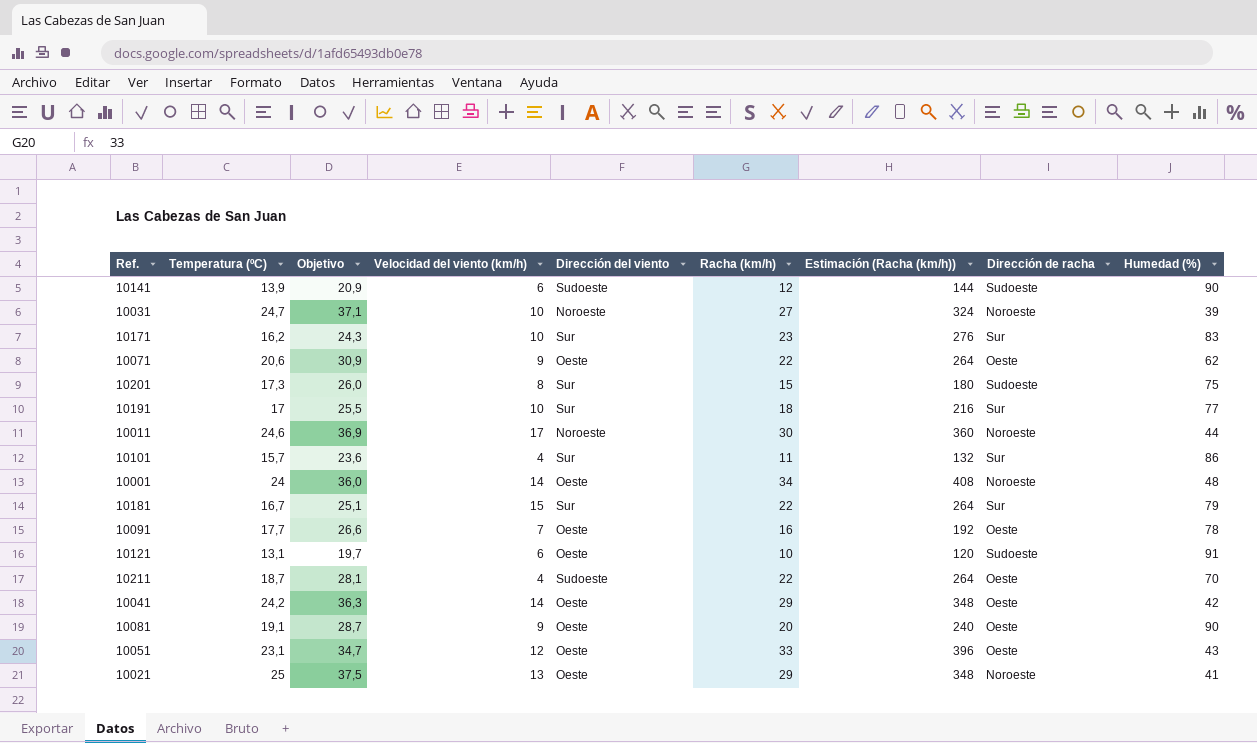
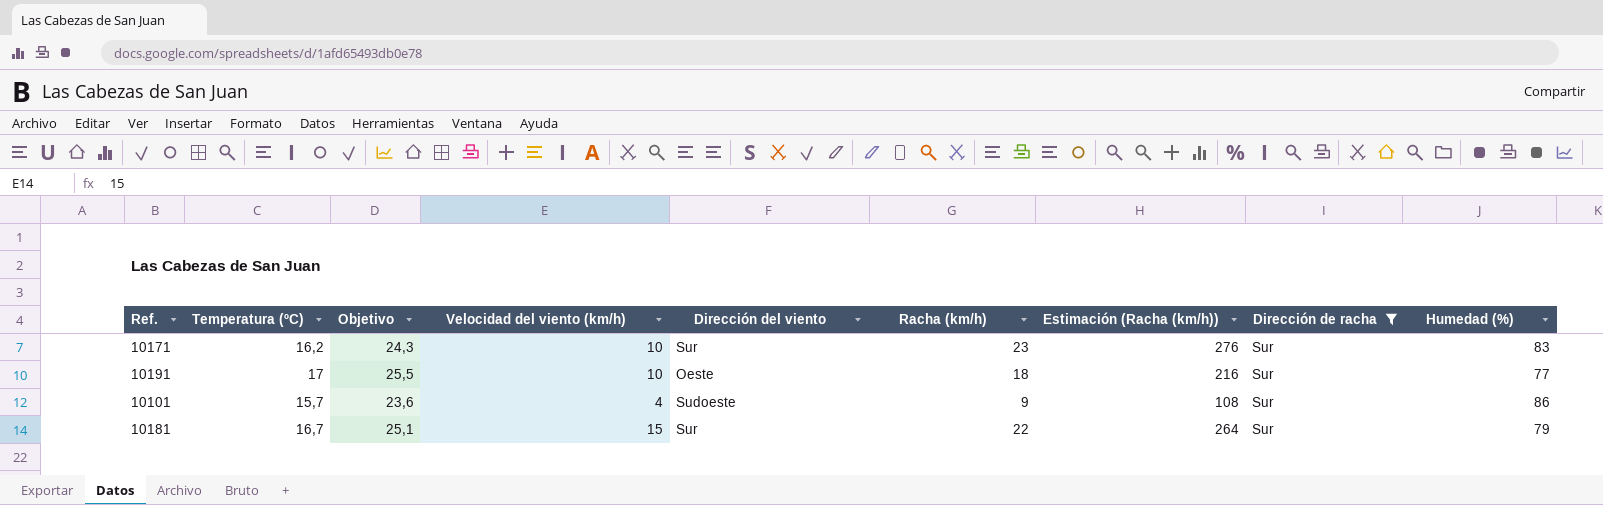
filter: none -> Dirección de racha = Sur
10191 | Dirección del viento: Sur -> Oeste
10101 | Dirección del viento: Sur -> Sudoeste
10101 | Racha (km/h): 11 -> 9
10101 | Estimación (Racha (km/h)): 132 -> 108

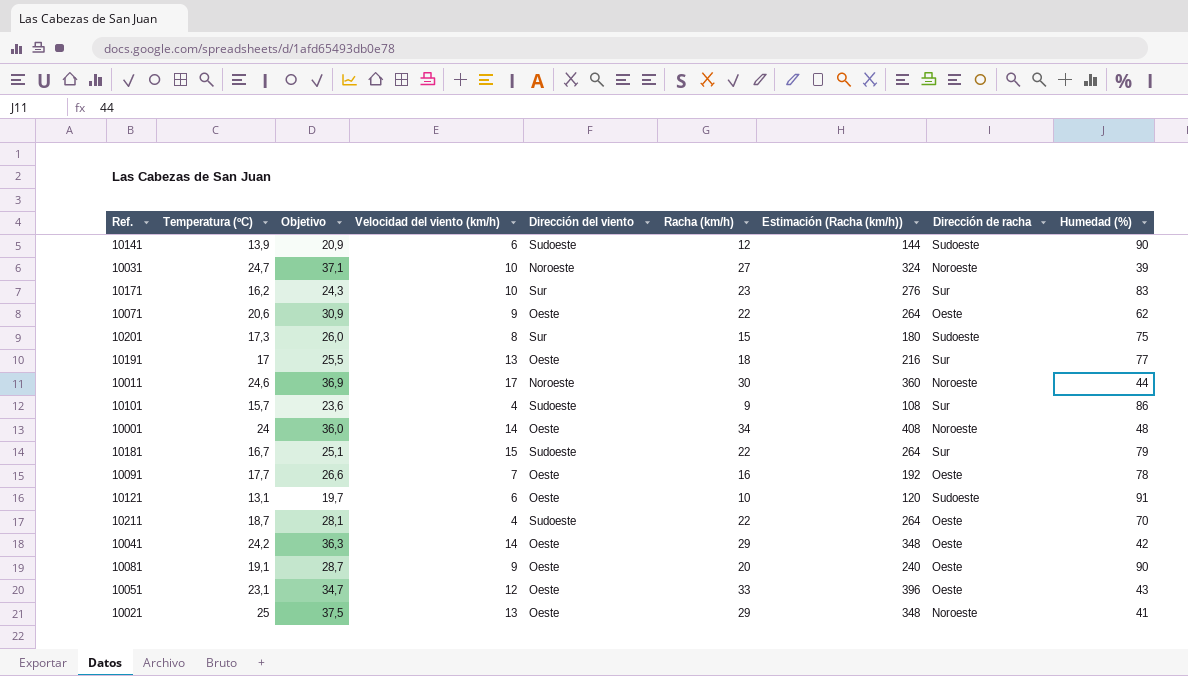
filter: Dirección de racha = Sur -> none
10191 | Velocidad del viento (km/h): 10 -> 13
10181 | Dirección del viento: Sur -> Sudoeste

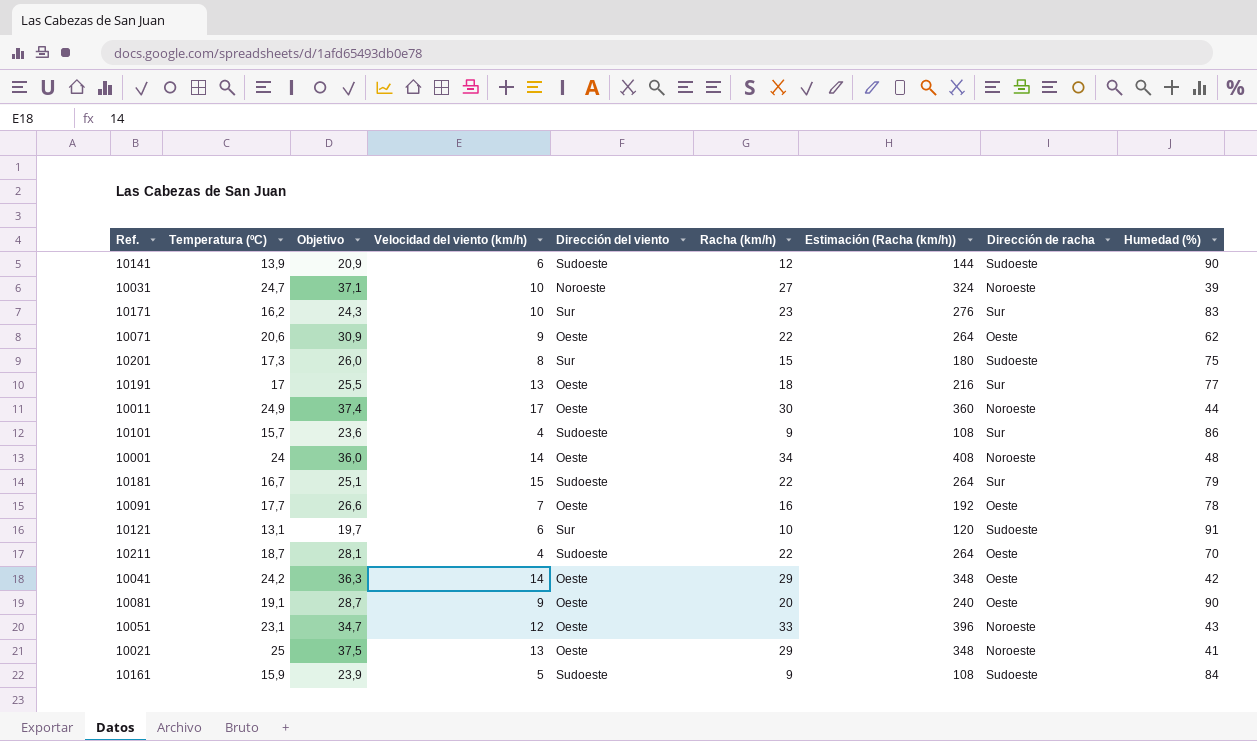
10011 | Temperatura (ºC): 24,6 -> 24,9
10011 | Objetivo: 36,9 -> 37,4
10011 | Dirección del viento: Noroeste -> Oeste
10121 | Dirección del viento: Oeste -> Sur
10051 | Dirección de racha: Oeste -> Noroeste
row 10161: none -> 15,9 | 23,9 | 5 | Sudoeste | 9 | 108 | Sudoeste | 84

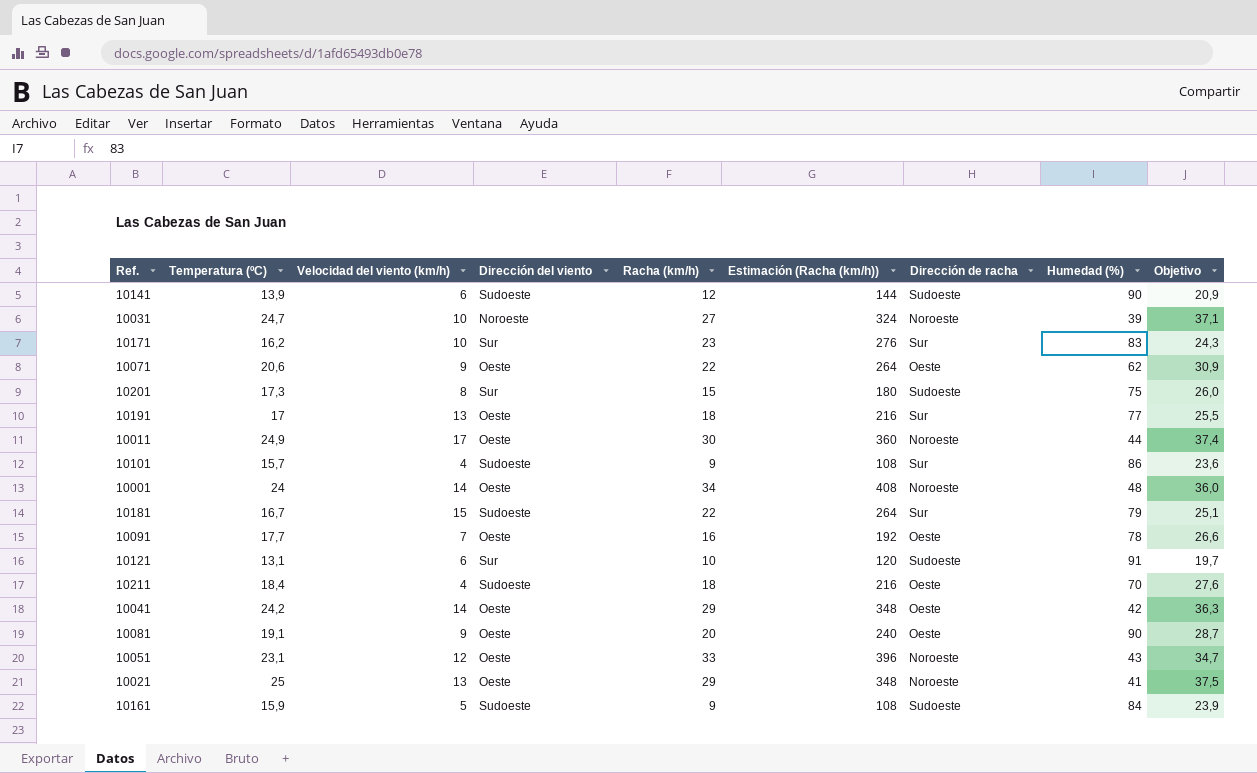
column Objetivo | position: 3 -> 9
10211 | Temperatura (ºC): 18,7 -> 18,4
10211 | Racha (km/h): 22 -> 18
10211 | Estimación (Racha (km/h)): 264 -> 216
10211 | Objetivo: 28,1 -> 27,6

